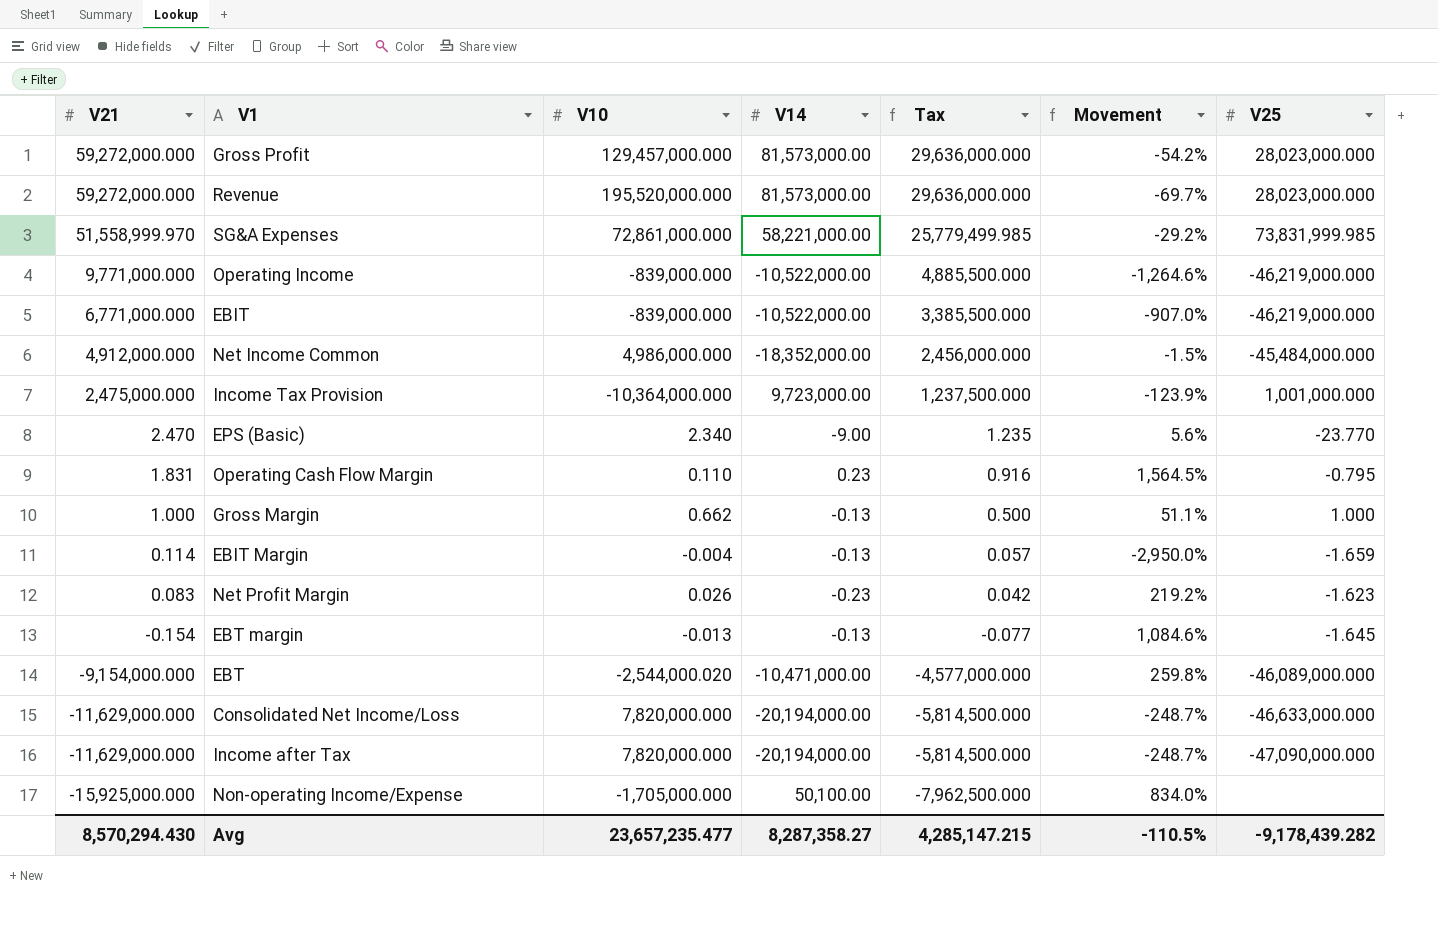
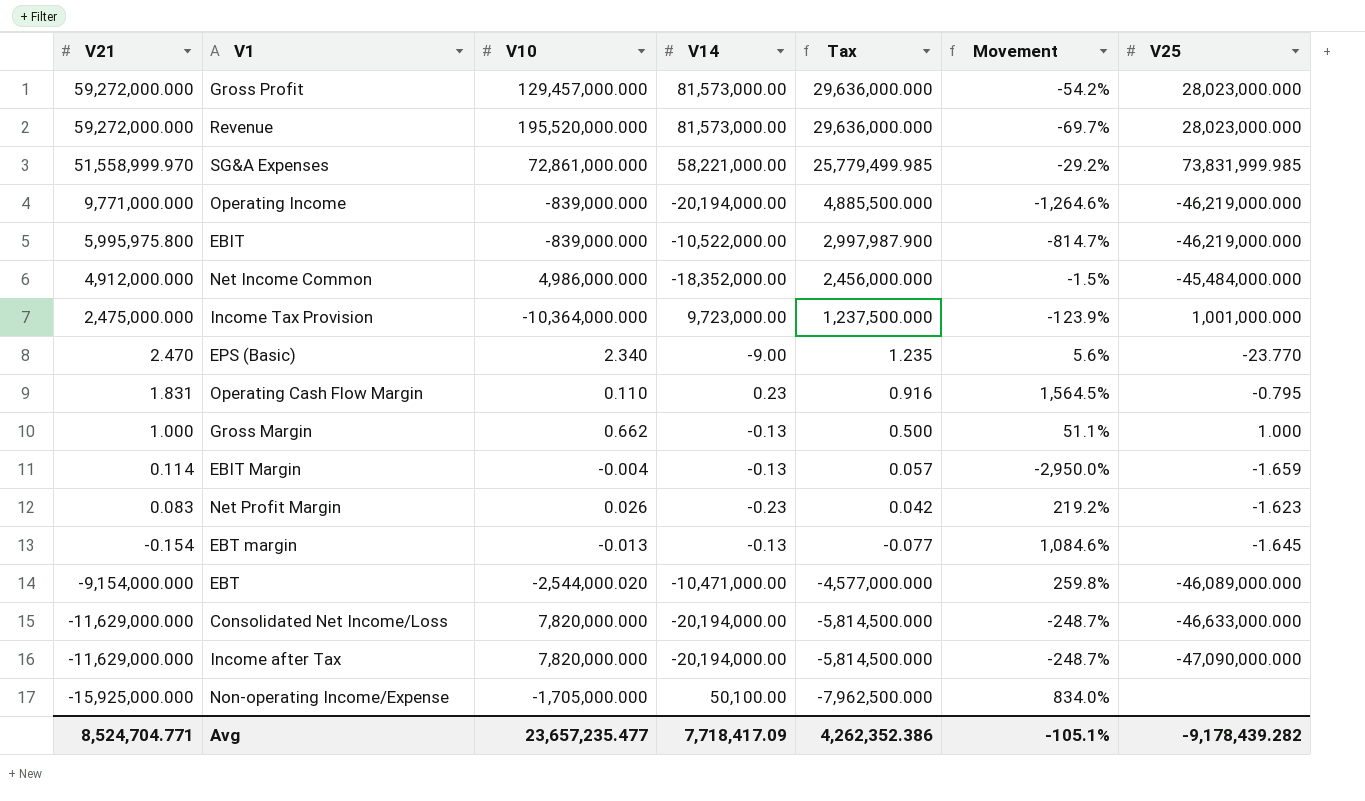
Operating Income | V14: -10,522,000.00 -> -20,194,000.00
EBIT | V21: 6,771,000.000 -> 5,995,975.800
EBIT | Tax: 3,385,500.000 -> 2,997,987.900
EBIT | Movement: -907.0% -> -814.7%
Avg | V21: 8,570,294.430 -> 8,524,704.771
Avg | V14: 8,287,358.27 -> 7,718,417.09
Avg | Tax: 4,285,147.215 -> 4,262,352.386
Avg | Movement: -110.5% -> -105.1%

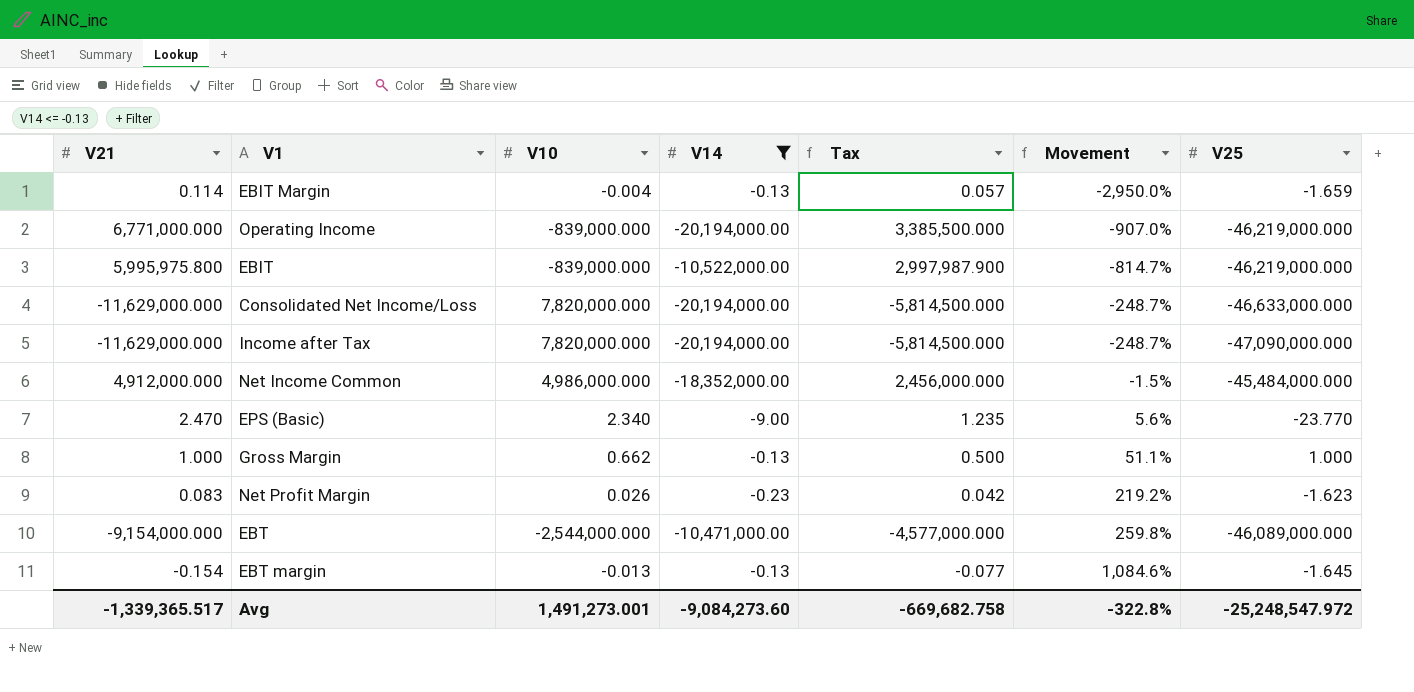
filter: none -> V14 <= -0.13
row order: V21 descending -> Movement ascending
Operating Income | V21: 9,771,000.000 -> 6,771,000.000
Operating Income | Tax: 4,885,500.000 -> 3,385,500.000
Operating Income | Movement: -1,264.6% -> -907.0%
EBT | V10: -2,544,000.020 -> -2,544,000.000
Avg | V21: 8,524,704.771 -> -1,339,365.517
Avg | V10: 23,657,235.477 -> 1,491,273.001
Avg | V14: 7,718,417.09 -> -9,084,273.60
Avg | Tax: 4,262,352.386 -> -669,682.758
Avg | Movement: -105.1% -> -322.8%
Avg | V25: -9,178,439.282 -> -25,248,547.972

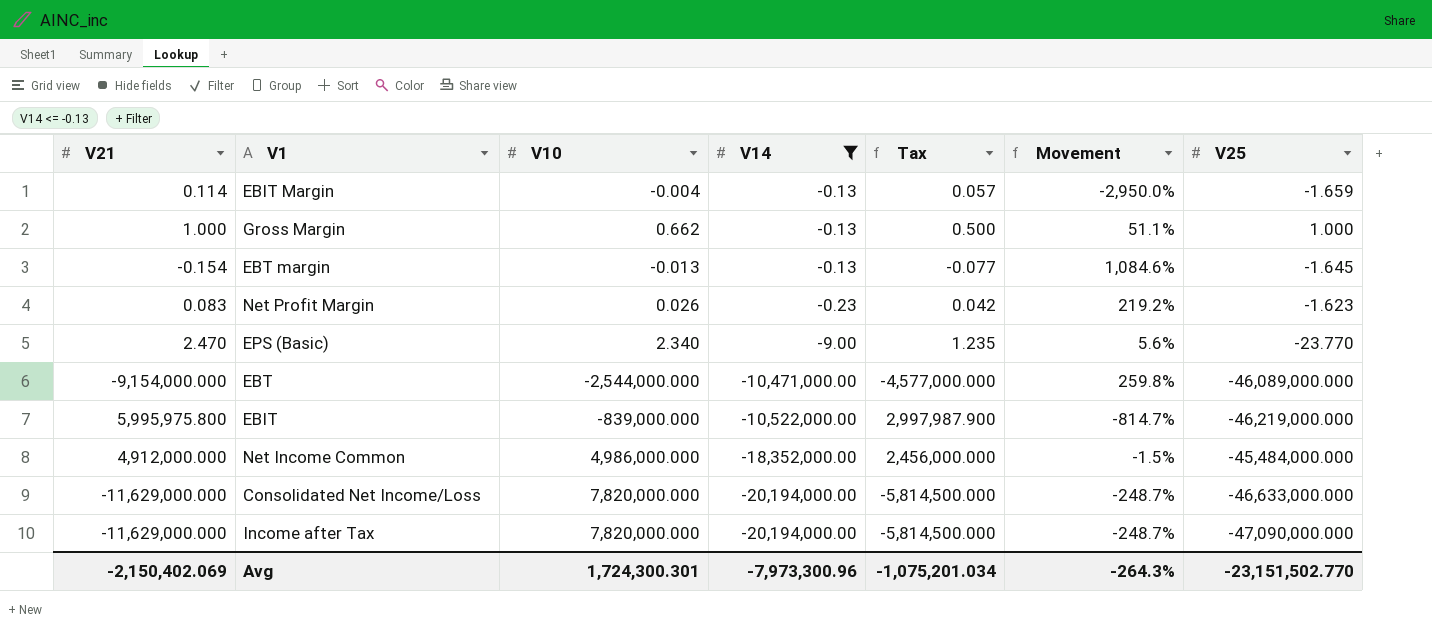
row order: Movement ascending -> V14 descending
row Operating Income: 6,771,000.000 | -839,000.000 | -20,194,000.00 | 3,385,500.000 | -907.0% | -46,219,000.000 -> none
Avg | V21: -1,339,365.517 -> -2,150,402.069
Avg | V10: 1,491,273.001 -> 1,724,300.301
Avg | V14: -9,084,273.60 -> -7,973,300.96
Avg | Tax: -669,682.758 -> -1,075,201.034
Avg | Movement: -322.8% -> -264.3%
Avg | V25: -25,248,547.972 -> -23,151,502.770

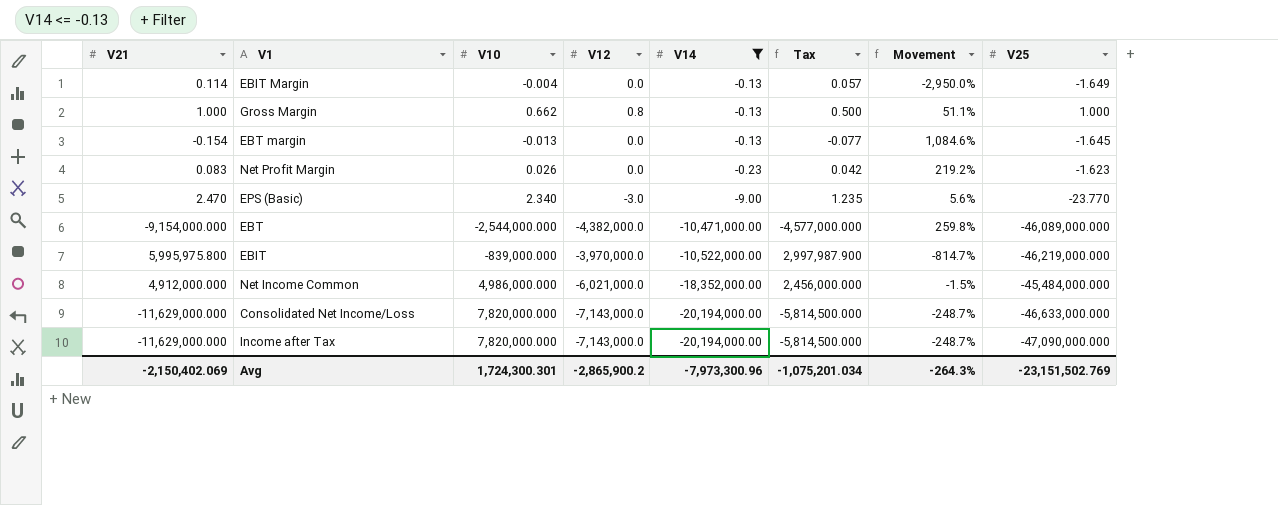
column V12 | position: none -> 4
EBIT Margin | V25: -1.659 -> -1.649
Avg | V25: -23,151,502.770 -> -23,151,502.769

